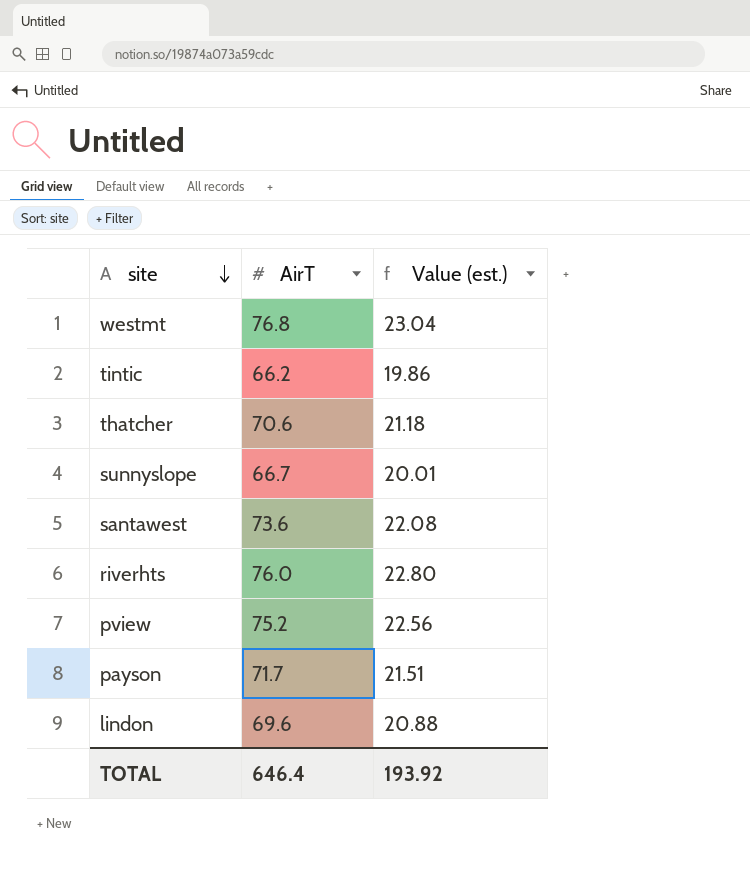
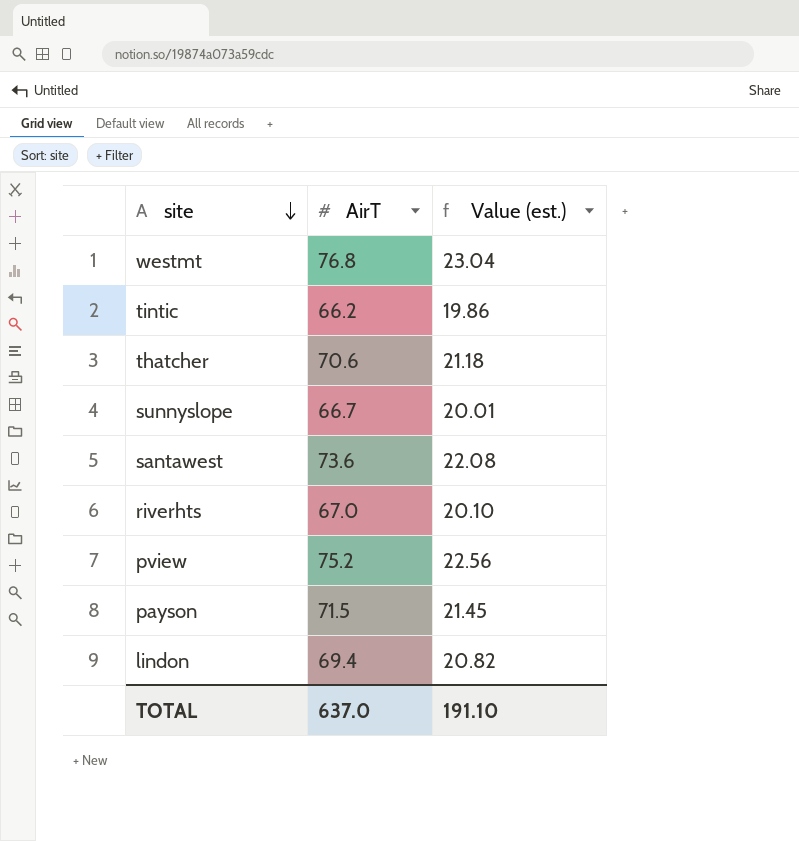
riverhts | AirT: 76.0 -> 67.0
riverhts | Value (est.): 22.80 -> 20.10
payson | AirT: 71.7 -> 71.5
payson | Value (est.): 21.51 -> 21.45
lindon | AirT: 69.6 -> 69.4
lindon | Value (est.): 20.88 -> 20.82
TOTAL | AirT: 646.4 -> 637.0
TOTAL | Value (est.): 193.92 -> 191.10

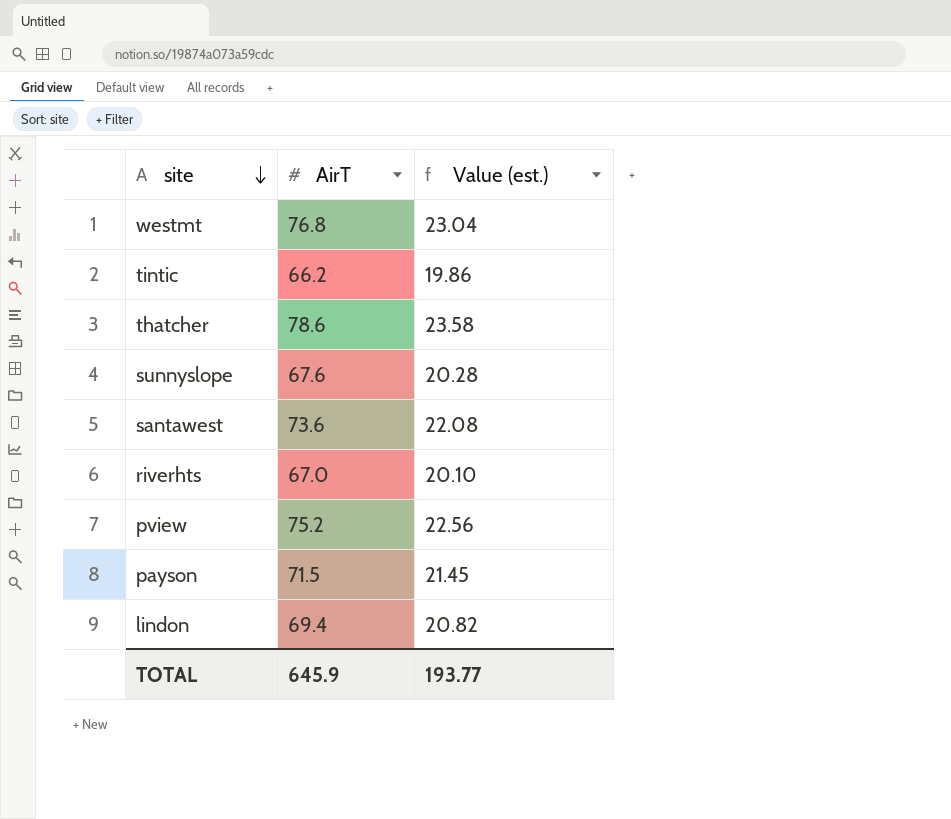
thatcher | AirT: 70.6 -> 78.6
thatcher | Value (est.): 21.18 -> 23.58
sunnyslope | AirT: 66.7 -> 67.6
sunnyslope | Value (est.): 20.01 -> 20.28
TOTAL | AirT: 637.0 -> 645.9
TOTAL | Value (est.): 191.10 -> 193.77

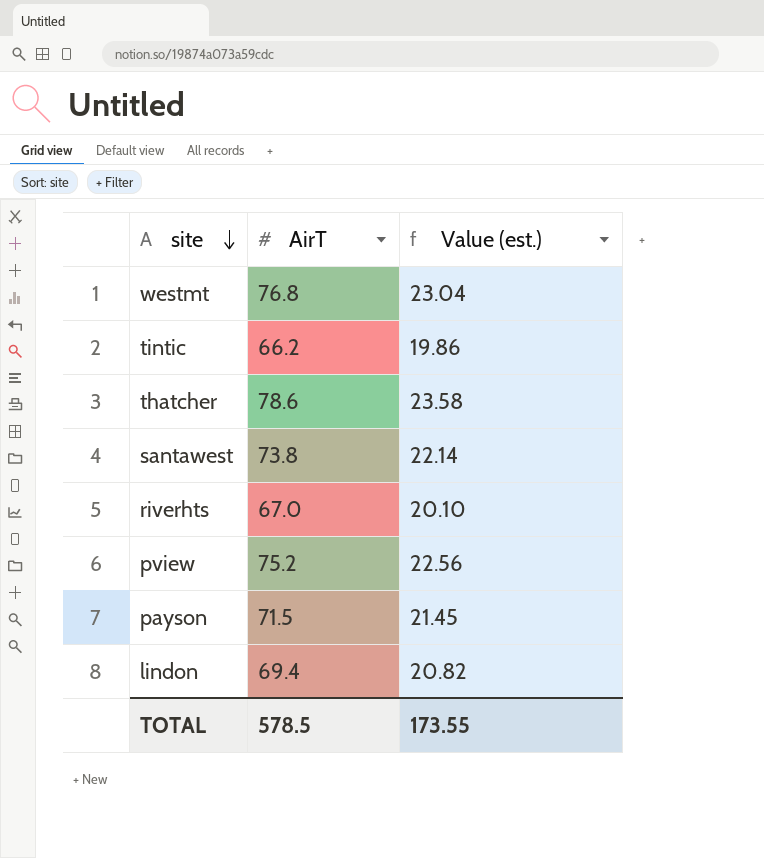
row sunnyslope: 67.6 | 20.28 -> none
santawest | AirT: 73.6 -> 73.8
santawest | Value (est.): 22.08 -> 22.14
TOTAL | AirT: 645.9 -> 578.5
TOTAL | Value (est.): 193.77 -> 173.55

